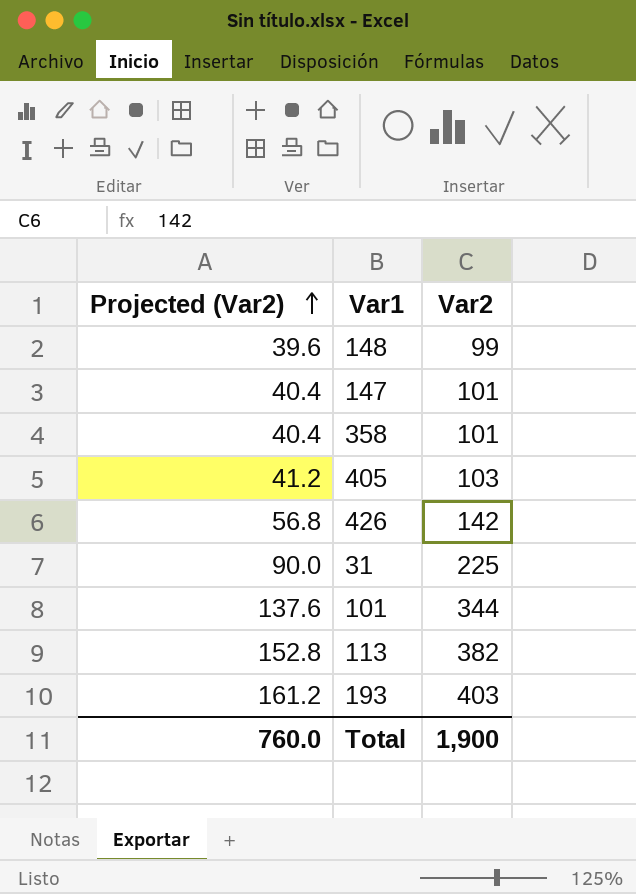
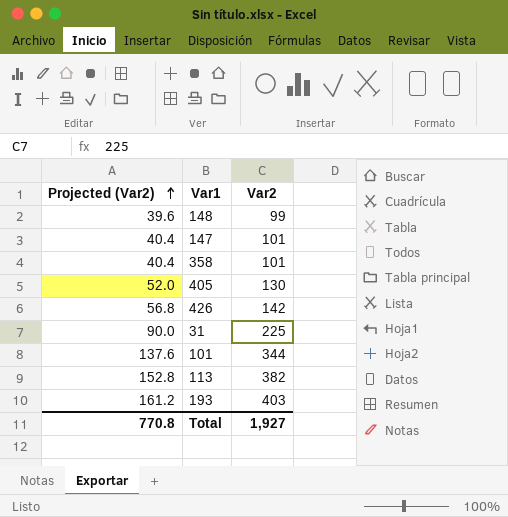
405 | Projected (Var2): 41.2 -> 52.0
405 | Var2: 103 -> 130
Total | Projected (Var2): 760.0 -> 770.8
Total | Var2: 1,900 -> 1,927

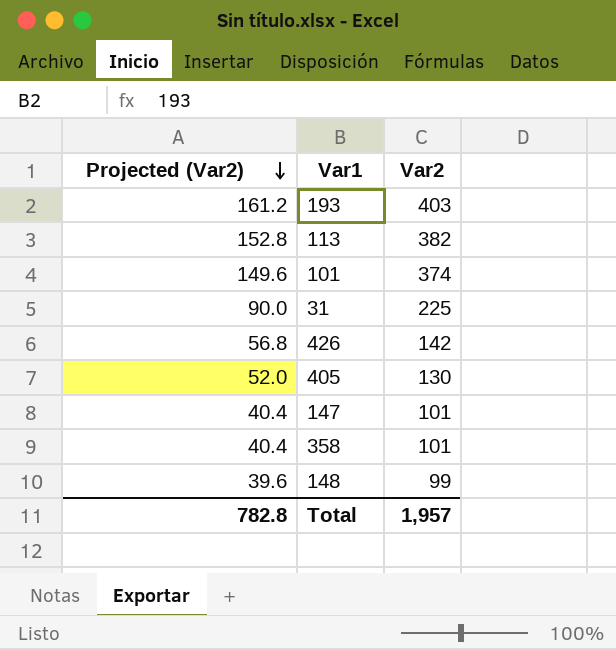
row order: Projected (Var2) ascending -> Projected (Var2) descending
101 | Projected (Var2): 137.6 -> 149.6
101 | Var2: 344 -> 374
Total | Projected (Var2): 770.8 -> 782.8
Total | Var2: 1,927 -> 1,957

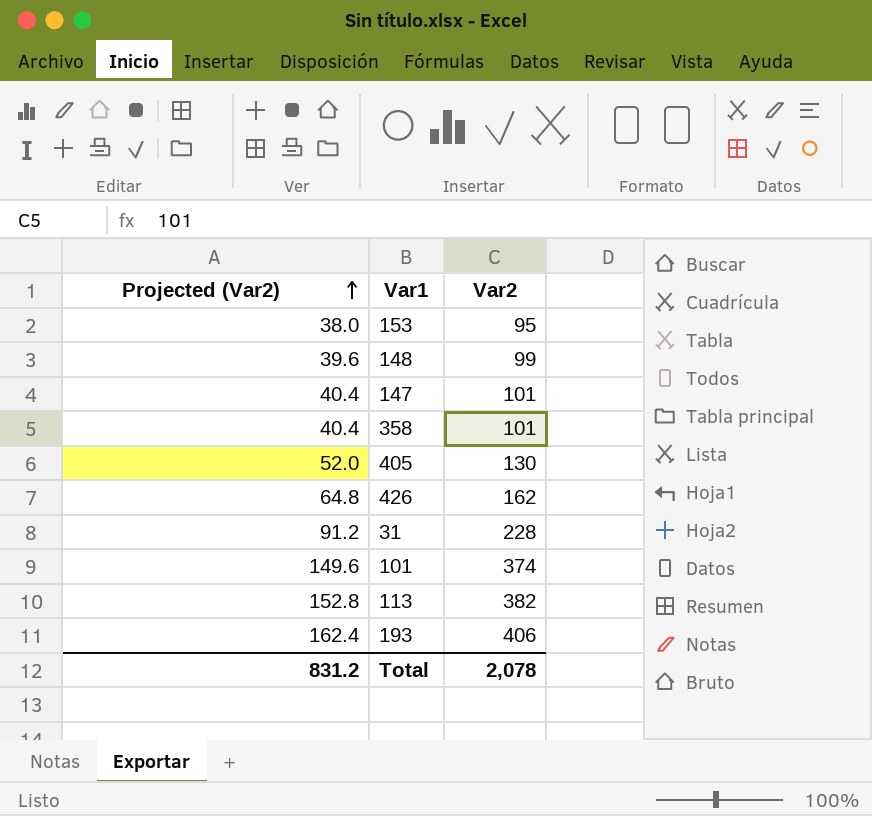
row order: Projected (Var2) descending -> Projected (Var2) ascending
row 153: none -> 38.0 | 95
426 | Projected (Var2): 56.8 -> 64.8
426 | Var2: 142 -> 162
31 | Projected (Var2): 90.0 -> 91.2
31 | Var2: 225 -> 228
193 | Projected (Var2): 161.2 -> 162.4
193 | Var2: 403 -> 406
Total | Projected (Var2): 782.8 -> 831.2
Total | Var2: 1,957 -> 2,078

